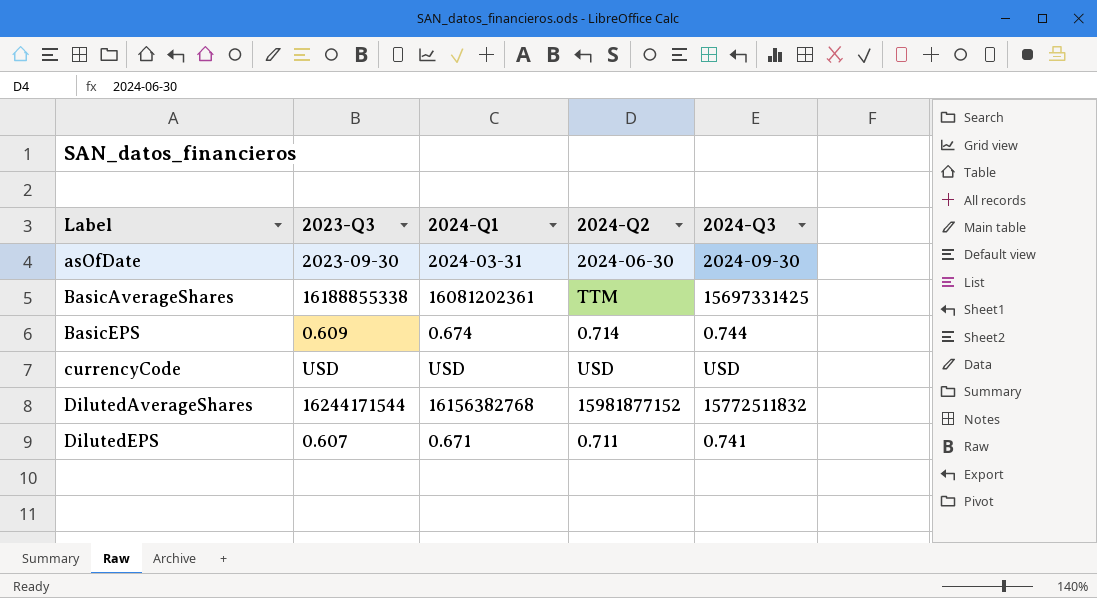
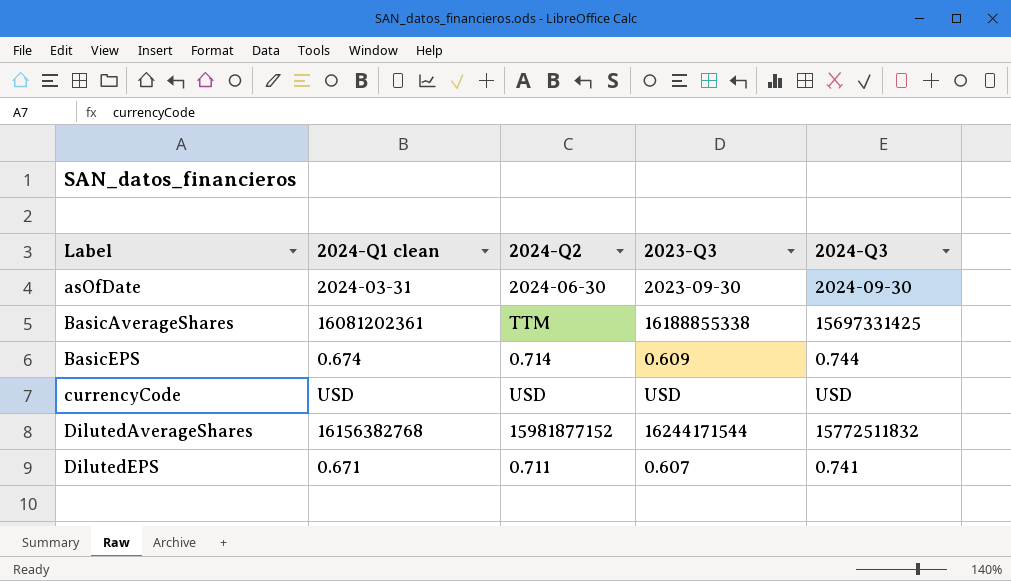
column name: 2024-Q1 -> 2024-Q1 clean
column 2023-Q3 | position: 2 -> 4

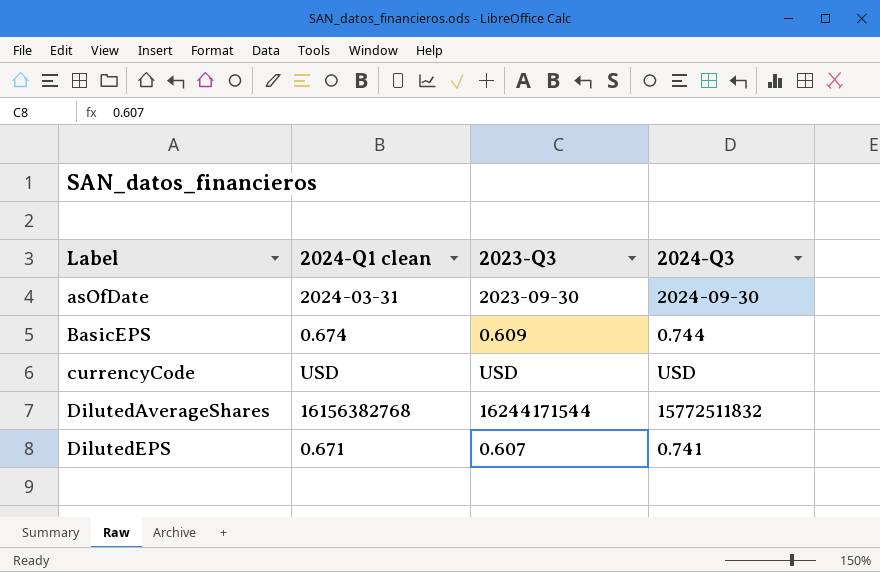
column 2024-Q2 | position: 3 -> none
row BasicAverageShares: 16081202361 | TTM | 16188855338 | 15697331425 -> none

